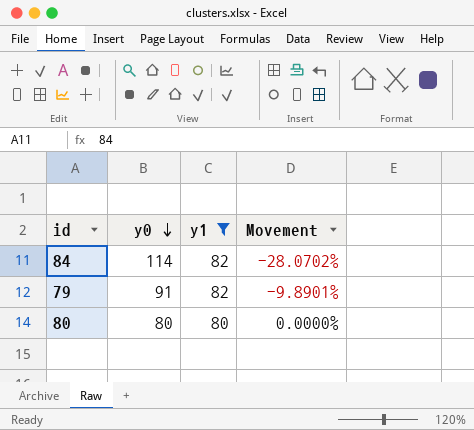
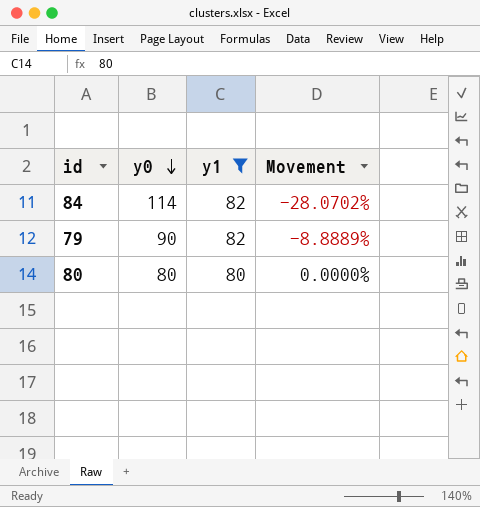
79 | y0: 91 -> 90
79 | Movement: -9.8901% -> -8.8889%

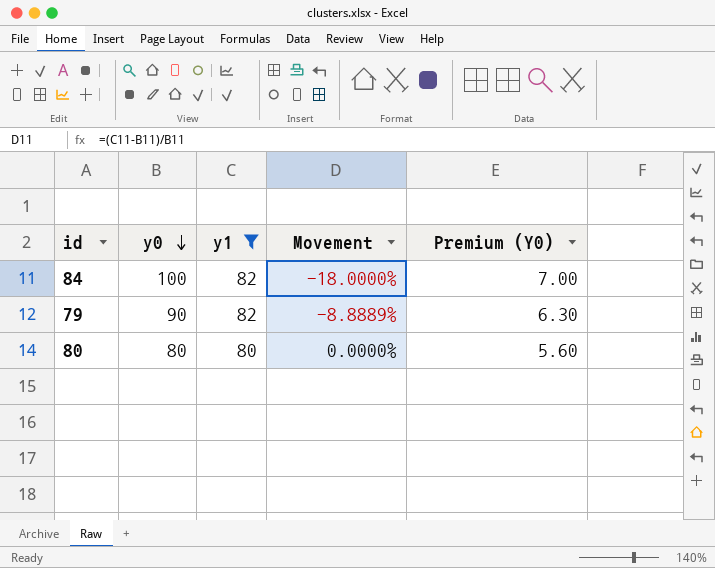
column Premium (Y0) | formula: none -> [y0] * 0.07
84 | y0: 114 -> 100
84 | Movement: -28.0702% -> -18.0000%

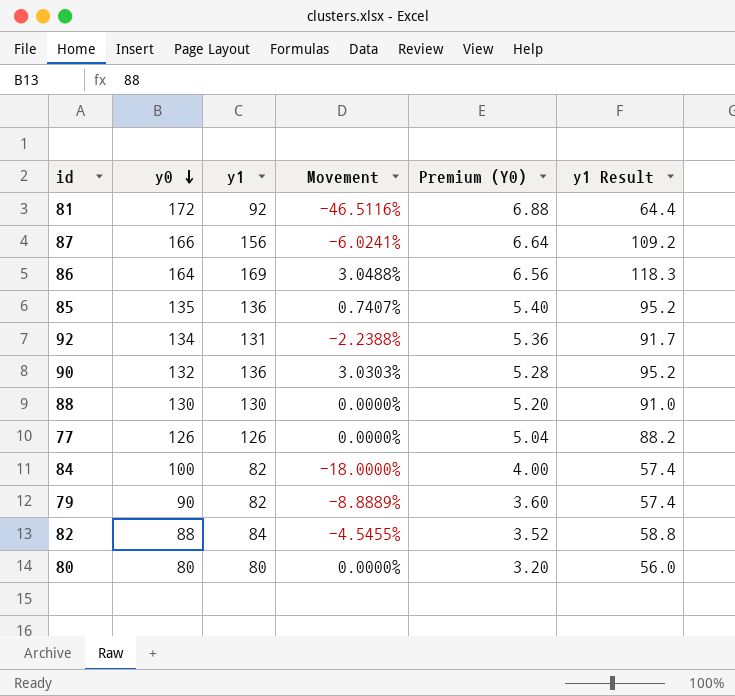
filter: y1 <= 82 -> none
column Premium (Y0) | formula: [y0] * 0.07 -> [y0] * 0.04
column y1 Result | formula: none -> [y1] * 0.7

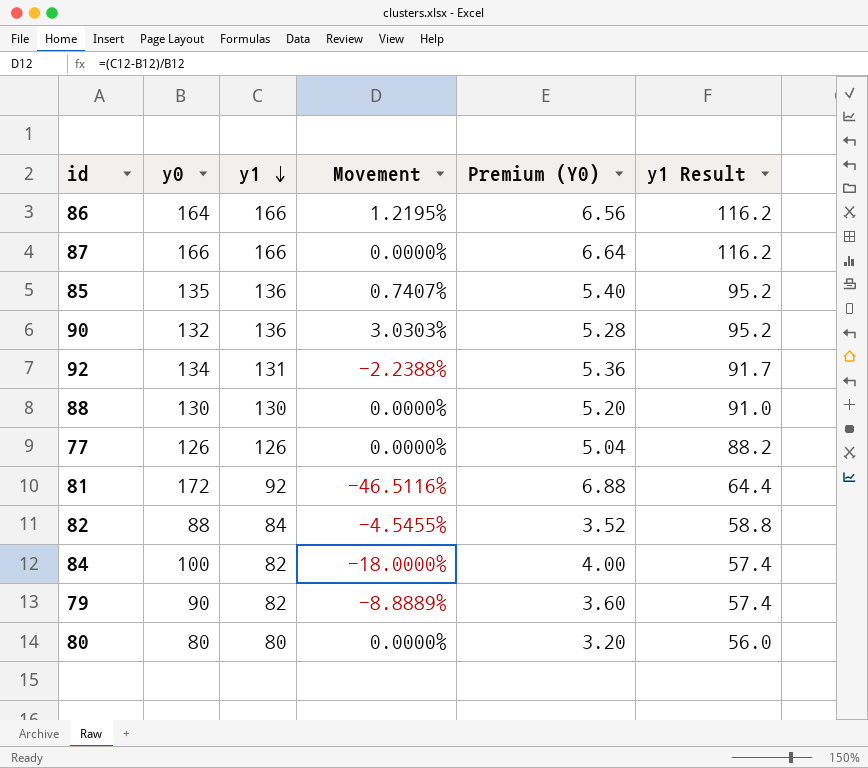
row order: y0 descending -> y1 descending
86 | y1: 169 -> 166
86 | Movement: 3.0488% -> 1.2195%
86 | y1 Result: 118.3 -> 116.2
87 | y1: 156 -> 166
87 | Movement: -6.0241% -> 0.0000%
87 | y1 Result: 109.2 -> 116.2

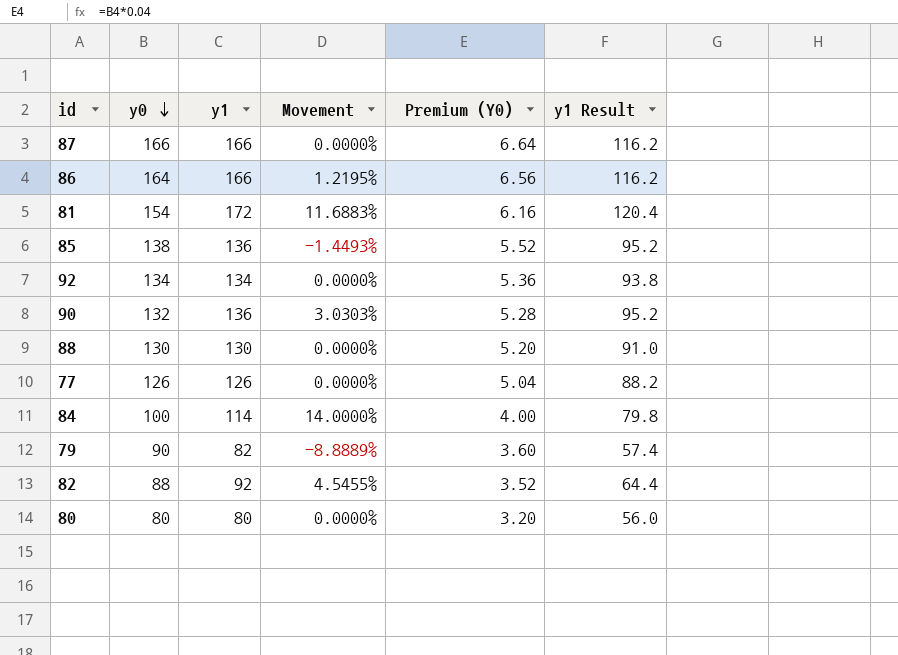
row order: y1 descending -> y0 descending
81 | y0: 172 -> 154
81 | y1: 92 -> 172
81 | Movement: -46.5116% -> 11.6883%
81 | Premium (Y0): 6.88 -> 6.16
81 | y1 Result: 64.4 -> 120.4
85 | y0: 135 -> 138
85 | Movement: 0.7407% -> -1.4493%
85 | Premium (Y0): 5.40 -> 5.52
92 | y1: 131 -> 134
92 | Movement: -2.2388% -> 0.0000%
92 | y1 Result: 91.7 -> 93.8
84 | y1: 82 -> 114
84 | Movement: -18.0000% -> 14.0000%
84 | y1 Result: 57.4 -> 79.8
82 | y1: 84 -> 92
82 | Movement: -4.5455% -> 4.5455%
82 | y1 Result: 58.8 -> 64.4

